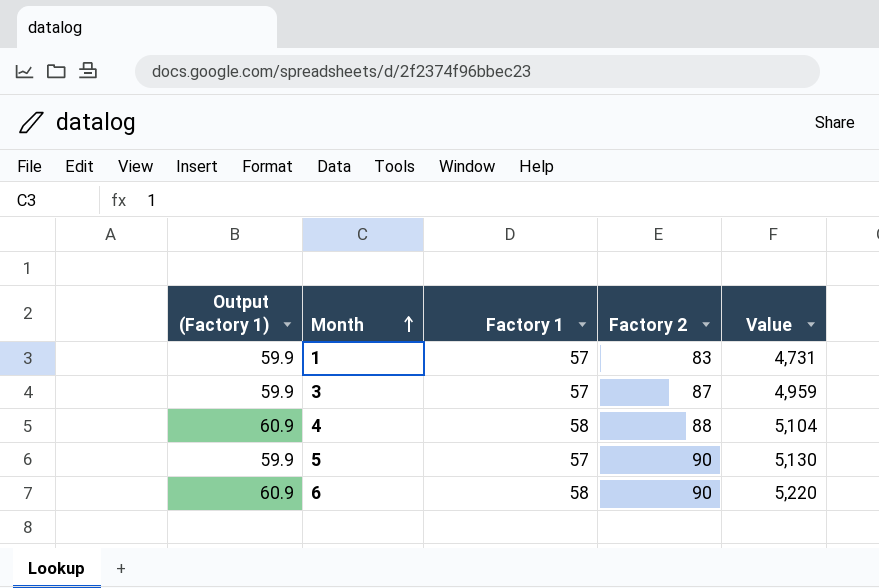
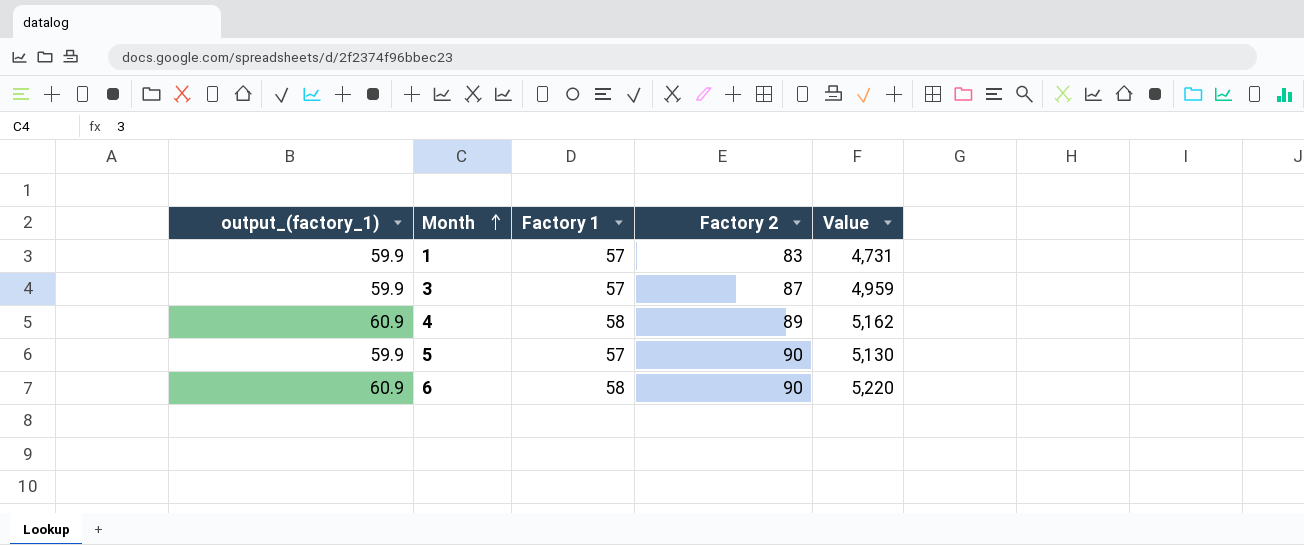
column name: Output (Factory 1) -> output_(factory_1)
4 | Factory 2: 88 -> 89
4 | Value: 5,104 -> 5,162

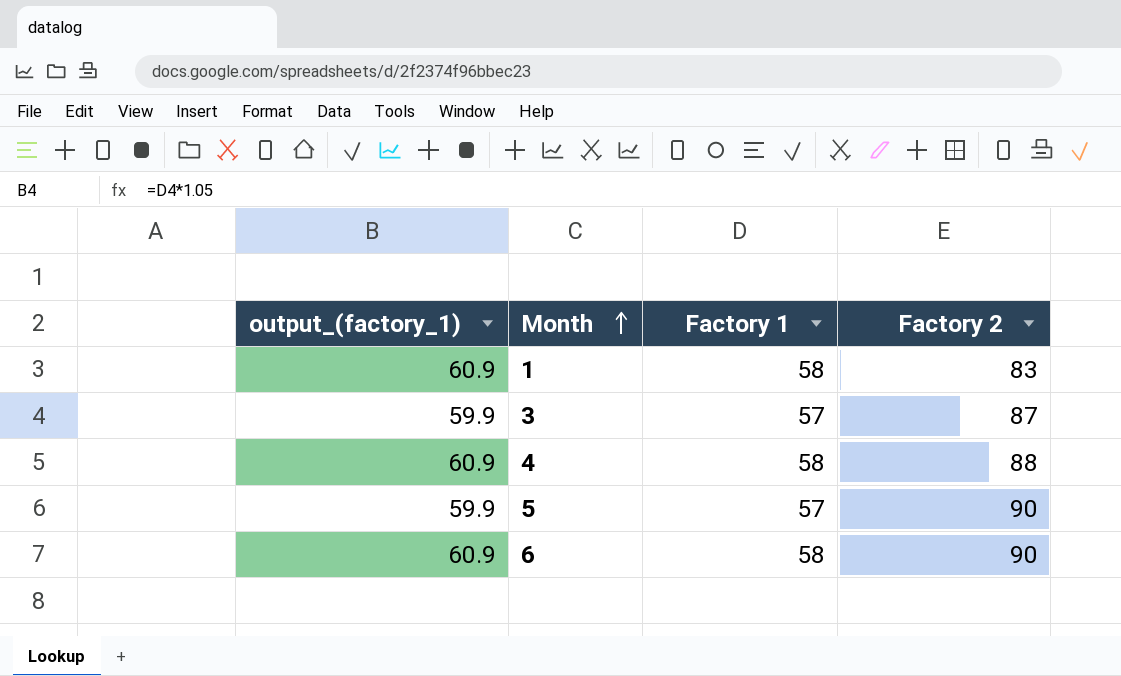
column Value | formula: [Factory 1] * [Factory 2] -> none
1 | output_(factory_1): 59.9 -> 60.9
1 | Factory 1: 57 -> 58
4 | Factory 2: 89 -> 88

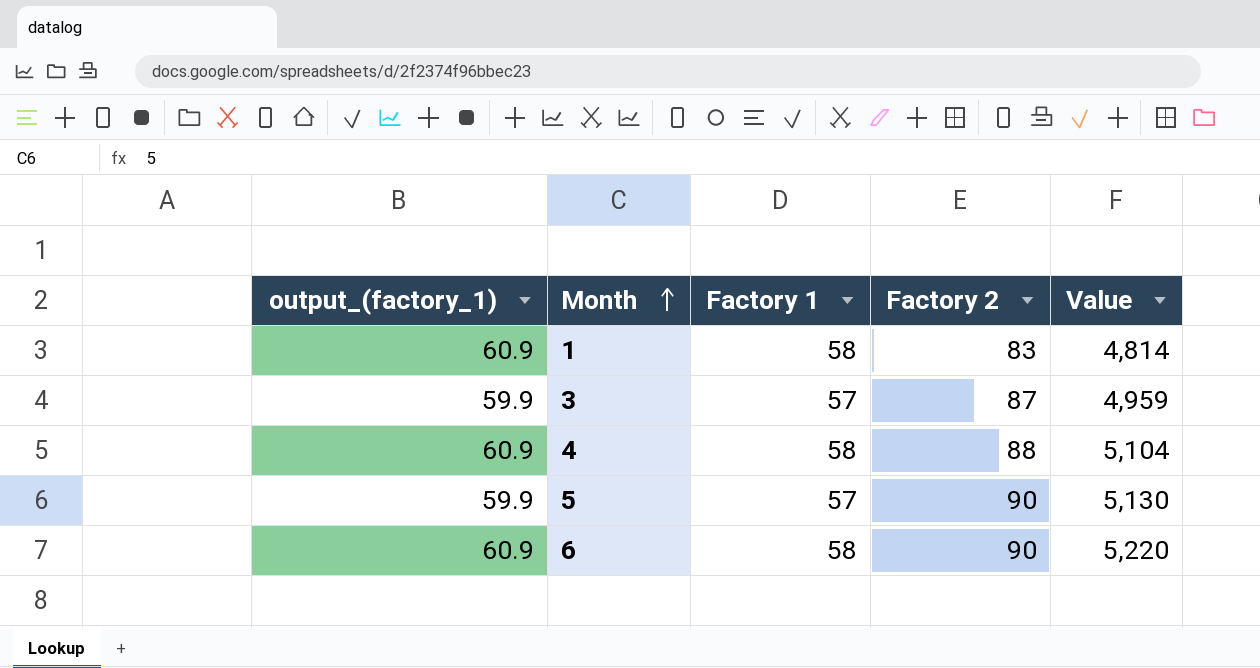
column Value | formula: none -> [Factory 1] * [Factory 2]

